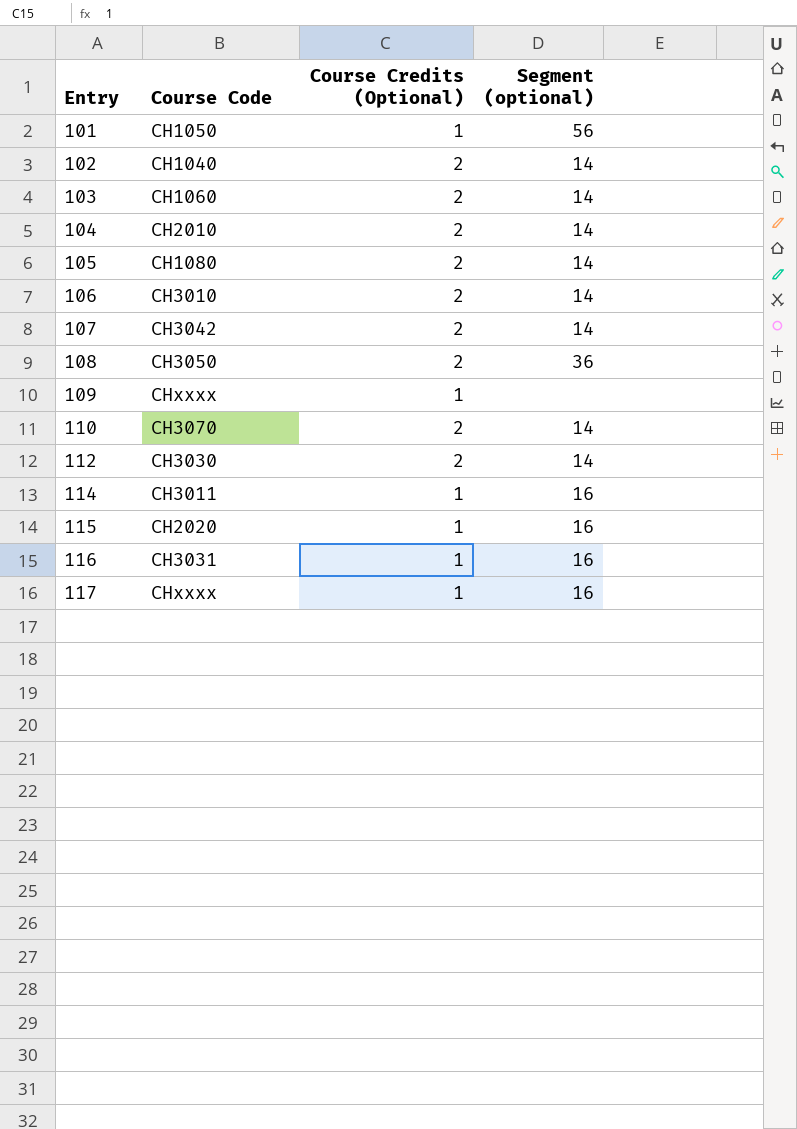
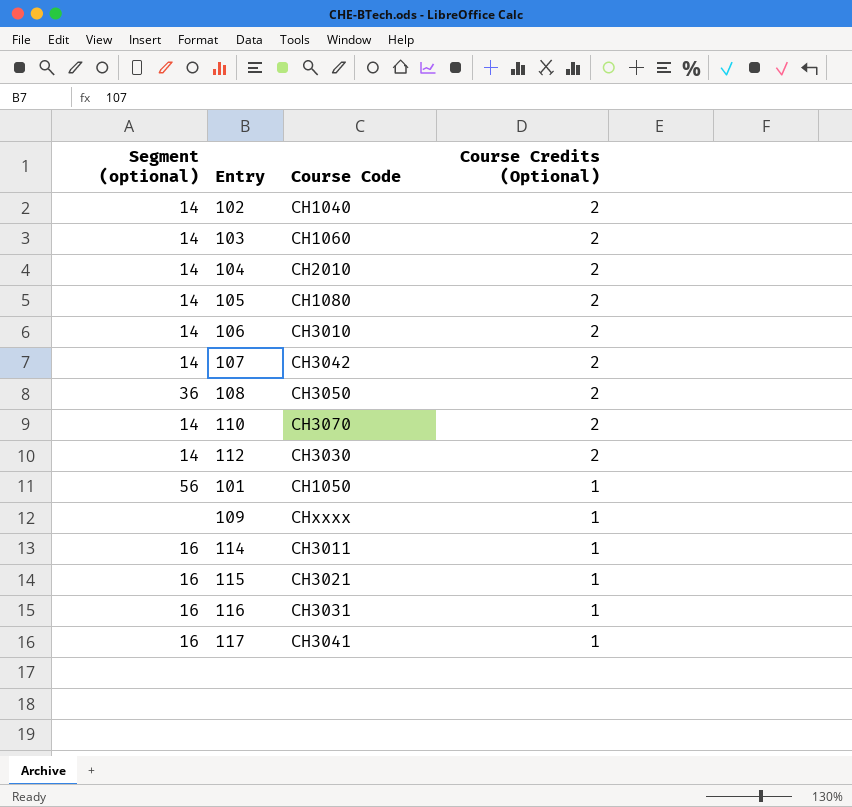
row order: Entry ascending -> Course Credits (Optional) descending
column Segment (optional) | position: 4 -> 1
115 | Course Code: CH2020 -> CH3021
117 | Course Code: CHxxxx -> CH3041

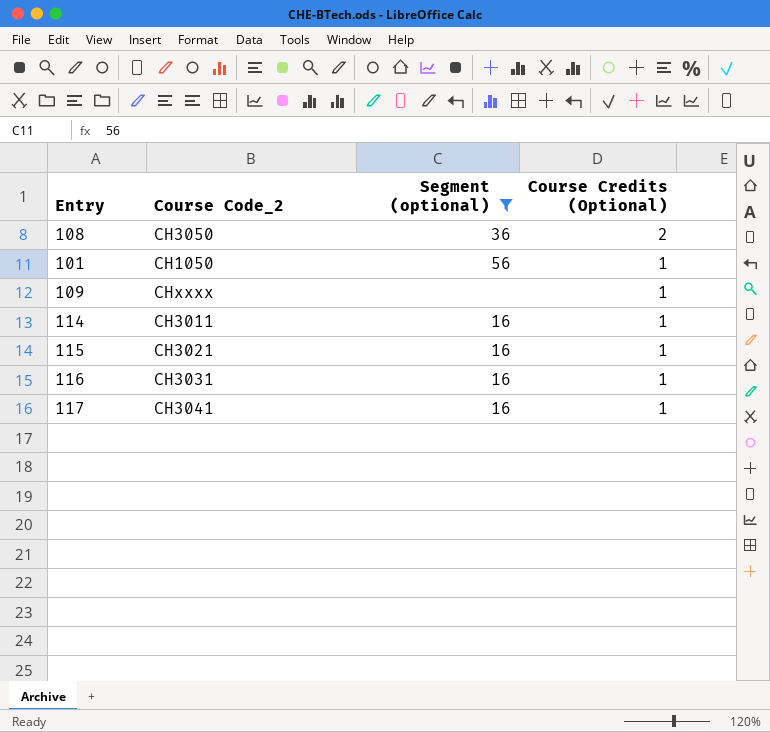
filter: none -> Segment (optional) != 14
column name: Course Code -> Course Code_2
column Segment (optional) | position: 1 -> 3

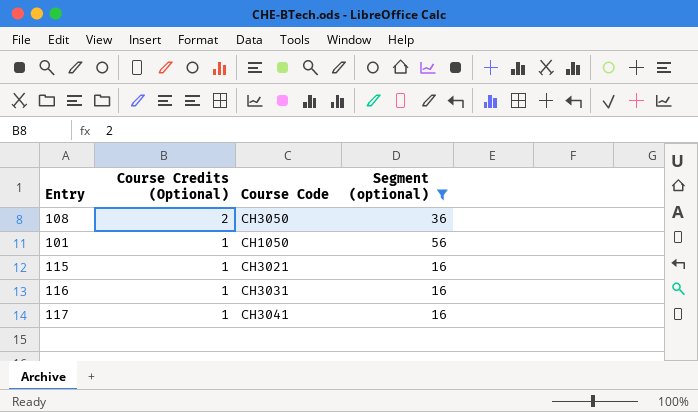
column Course Credits (Optional) | position: 4 -> 2
column name: Course Code_2 -> Course Code
row 109: CHxxxx | none | 1 -> none
row 114: CH3011 | 16 | 1 -> none

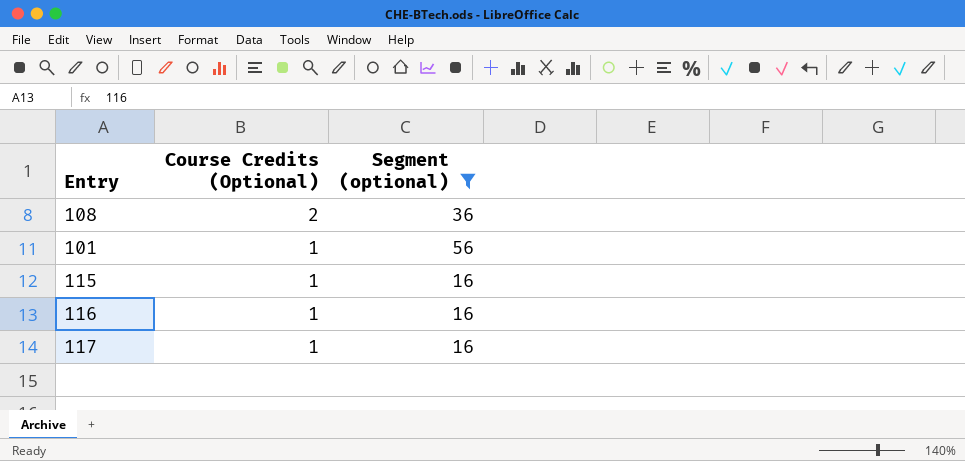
column Course Code | position: 3 -> none

